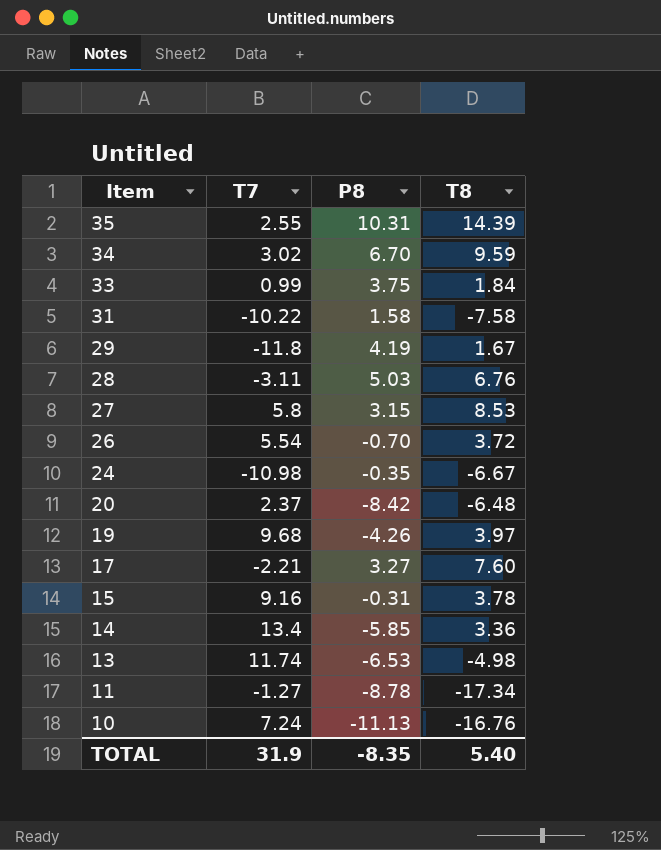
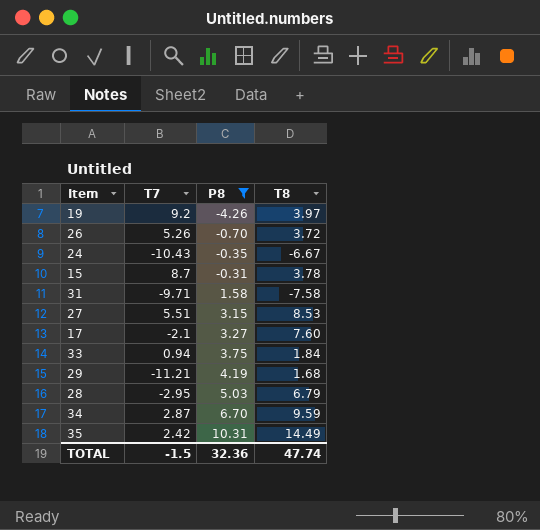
filter: none -> P8 >= -4.26
row order: Item descending -> P8 ascending
19 | T7: 9.68 -> 9.2
26 | T7: 5.54 -> 5.26
24 | T7: -10.98 -> -10.43
15 | T7: 9.16 -> 8.7
31 | T7: -10.22 -> -9.71
27 | T7: 5.8 -> 5.51
17 | T7: -2.21 -> -2.1
33 | T7: 0.99 -> 0.94
29 | T7: -11.8 -> -11.21
29 | T8: 1.67 -> 1.68
28 | T7: -3.11 -> -2.95
28 | T8: 6.76 -> 6.79
34 | T7: 3.02 -> 2.87
35 | T7: 2.55 -> 2.42
35 | T8: 14.39 -> 14.49
TOTAL | T7: 31.9 -> -1.5
TOTAL | P8: -8.35 -> 32.36
TOTAL | T8: 5.40 -> 47.74

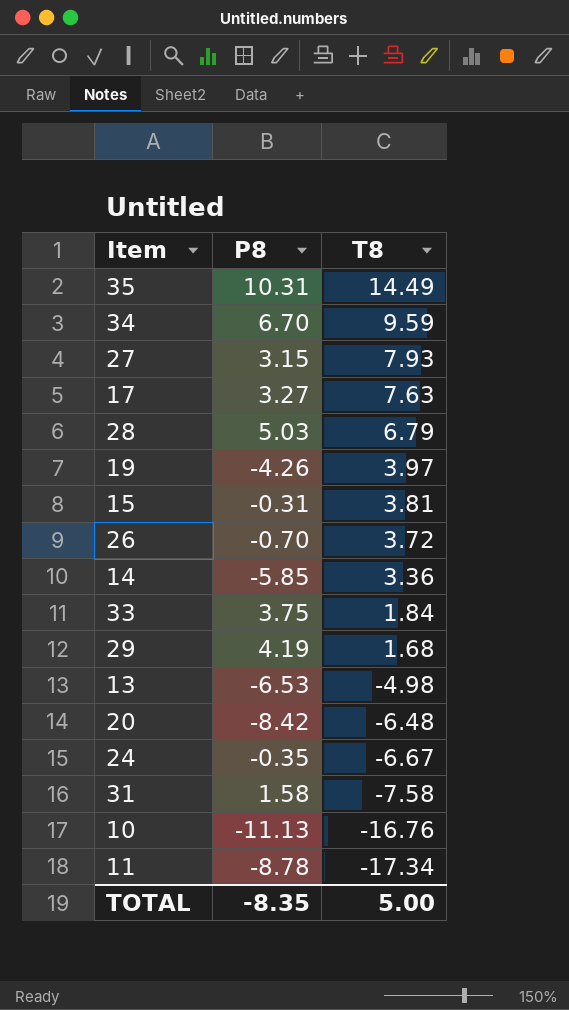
filter: P8 >= -4.26 -> none
row order: P8 ascending -> T8 descending
column T7 | position: 2 -> none
27 | T8: 8.53 -> 7.93
17 | T8: 7.60 -> 7.63
15 | T8: 3.78 -> 3.81
TOTAL | P8: 32.36 -> -8.35
TOTAL | T8: 47.74 -> 5.00

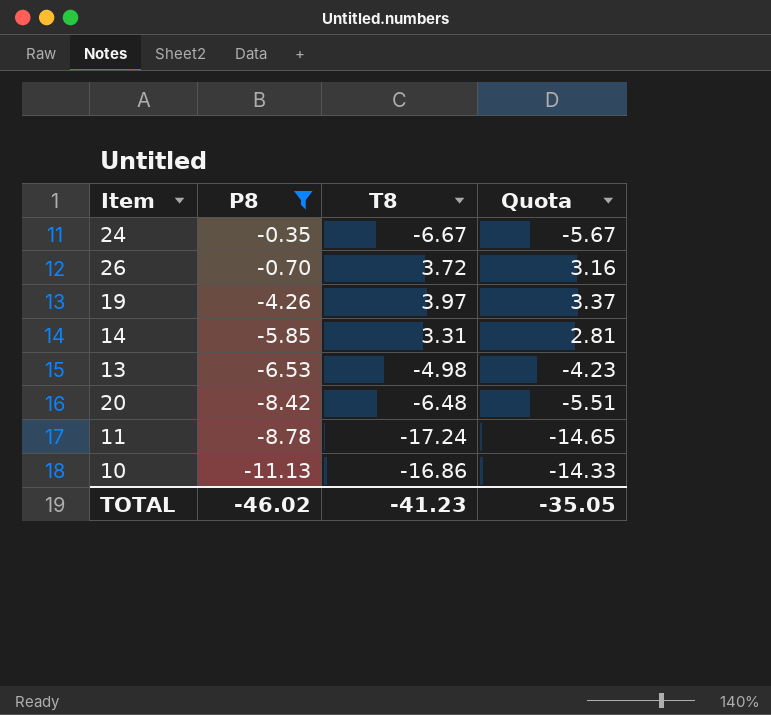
filter: none -> P8 <= -0.35
row order: T8 descending -> P8 descending
column Quota | formula: none -> [T8] * 0.85
14 | T8: 3.36 -> 3.31
11 | T8: -17.34 -> -17.24
10 | T8: -16.76 -> -16.86
TOTAL | P8: -8.35 -> -46.02
TOTAL | T8: 5.00 -> -41.23

